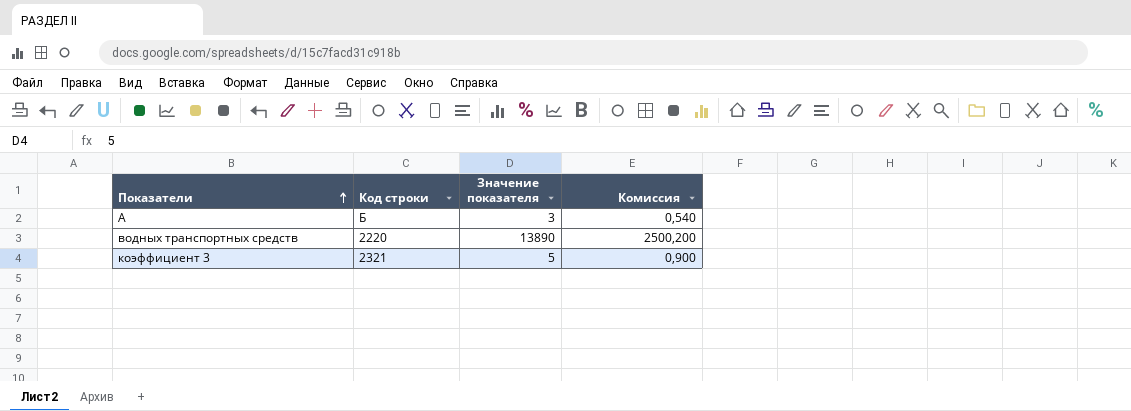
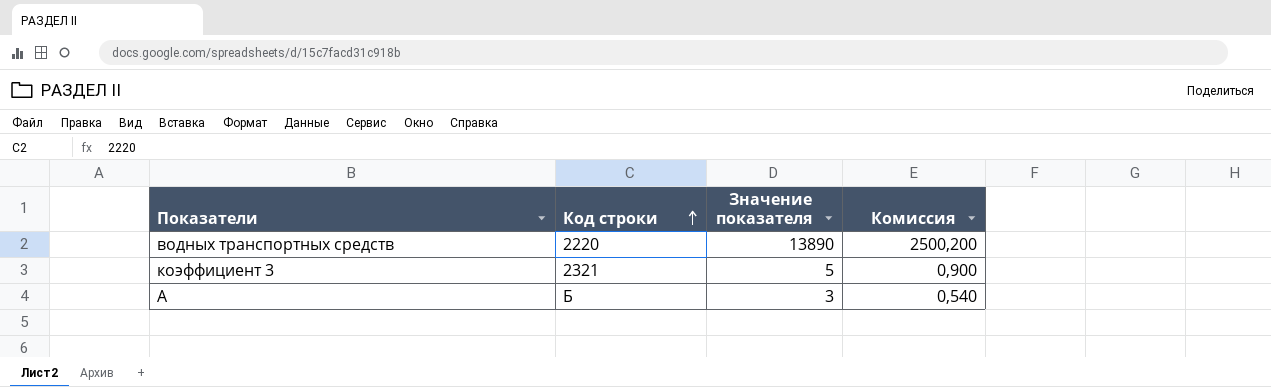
row order: Показатели ascending -> Код строки ascending

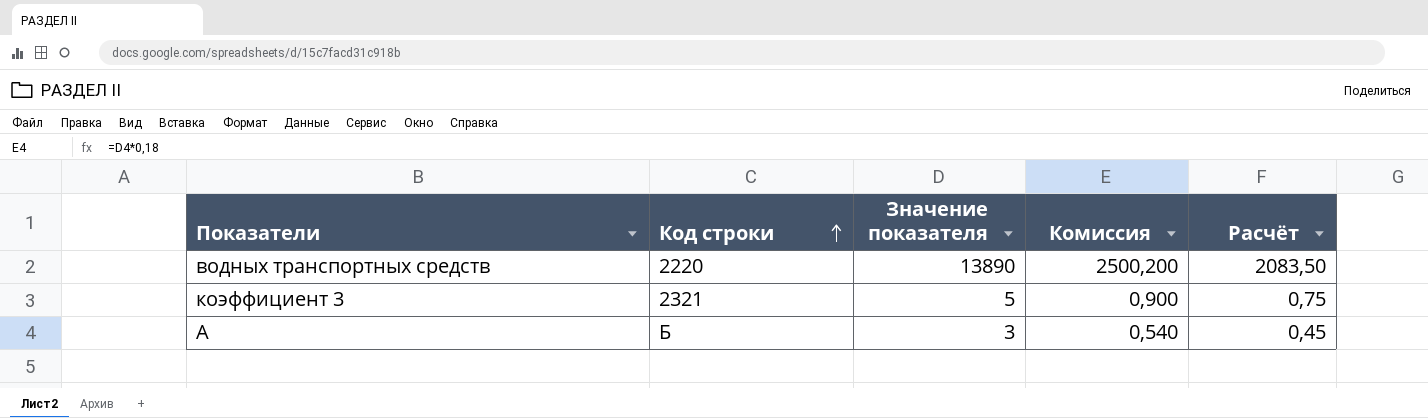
column Расчёт | formula: none -> [Значение показателя] * 0,15

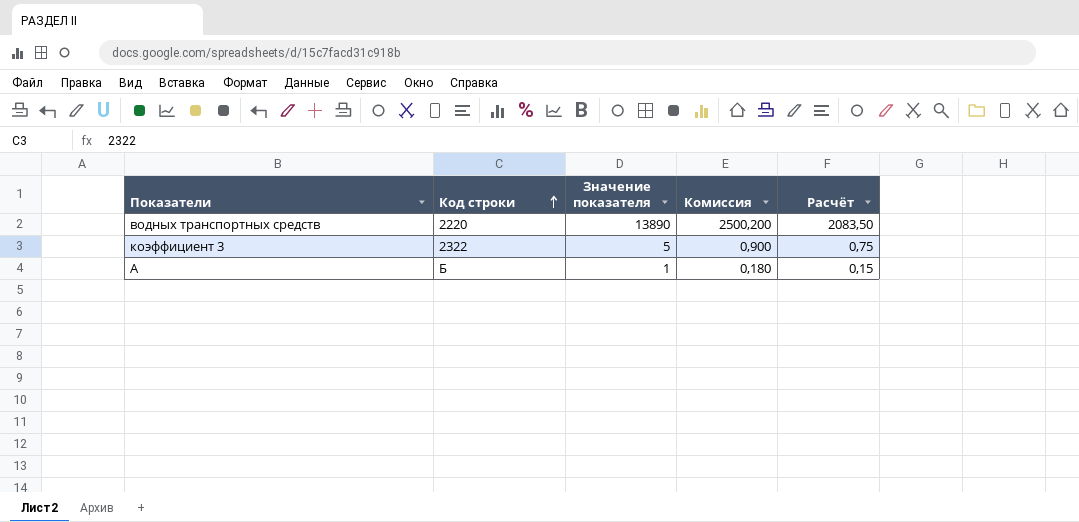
коэффициент 3 | Код строки: 2321 -> 2322
А | Значение показателя: 3 -> 1
А | Комиссия: 0,540 -> 0,180
А | Расчёт: 0,45 -> 0,15

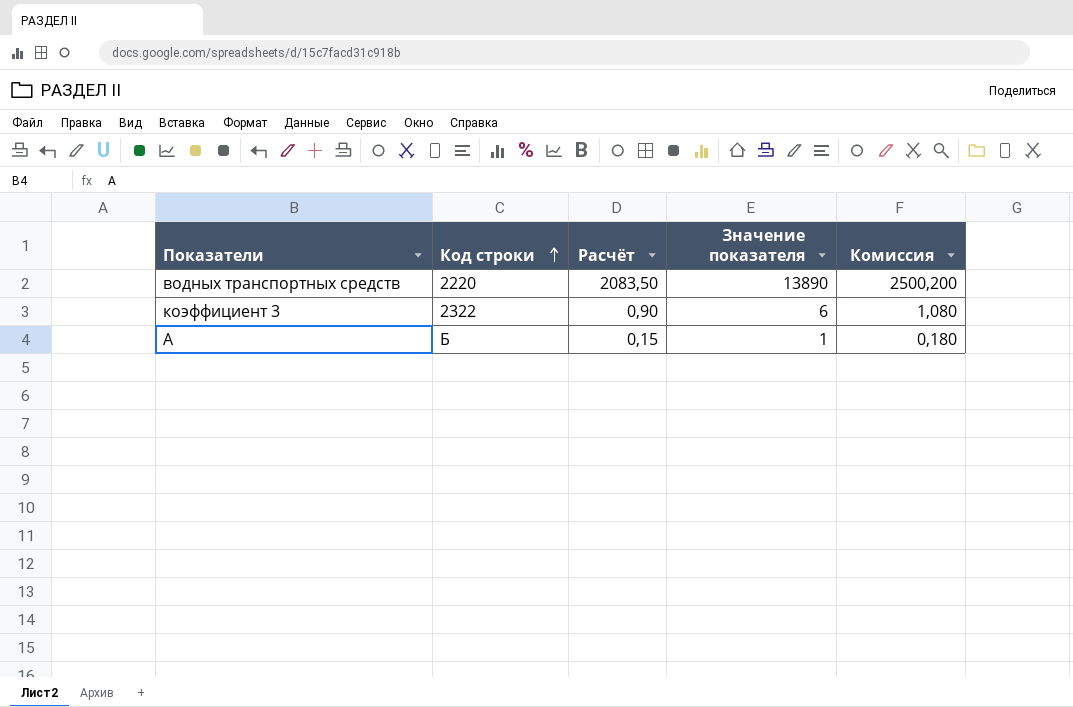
column Расчёт | position: 5 -> 3
коэффициент 3 | Расчёт: 0,75 -> 0,90
коэффициент 3 | Значение показателя: 5 -> 6
коэффициент 3 | Комиссия: 0,900 -> 1,080

